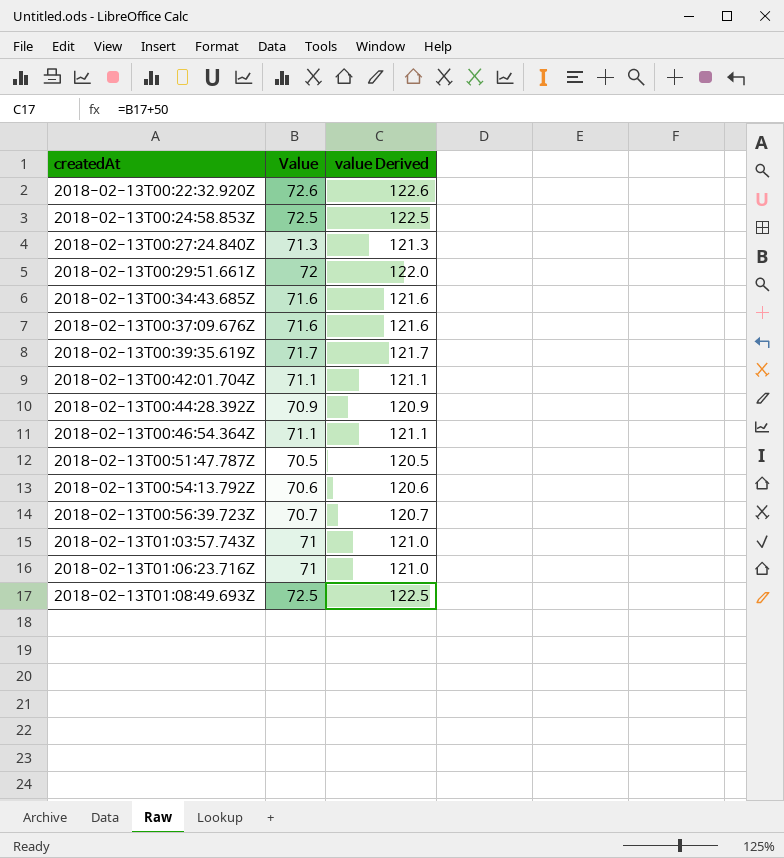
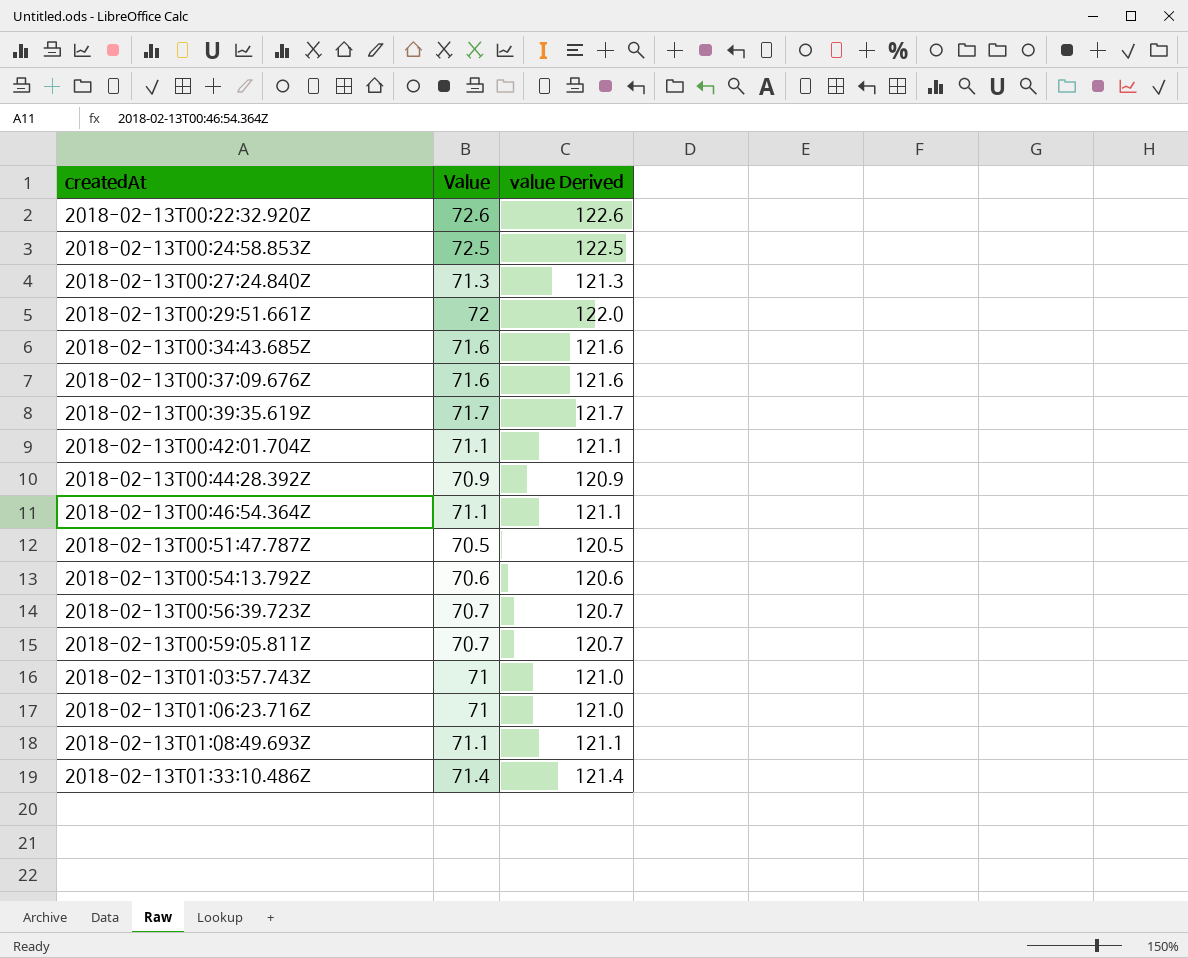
row 2018-02-13T00:59:05.811Z: none -> 70.7 | 120.7
2018-02-13T01:08:49.693Z | Value: 72.5 -> 71.1
2018-02-13T01:08:49.693Z | value Derived: 122.5 -> 121.1
row 2018-02-13T01:33:10.486Z: none -> 71.4 | 121.4

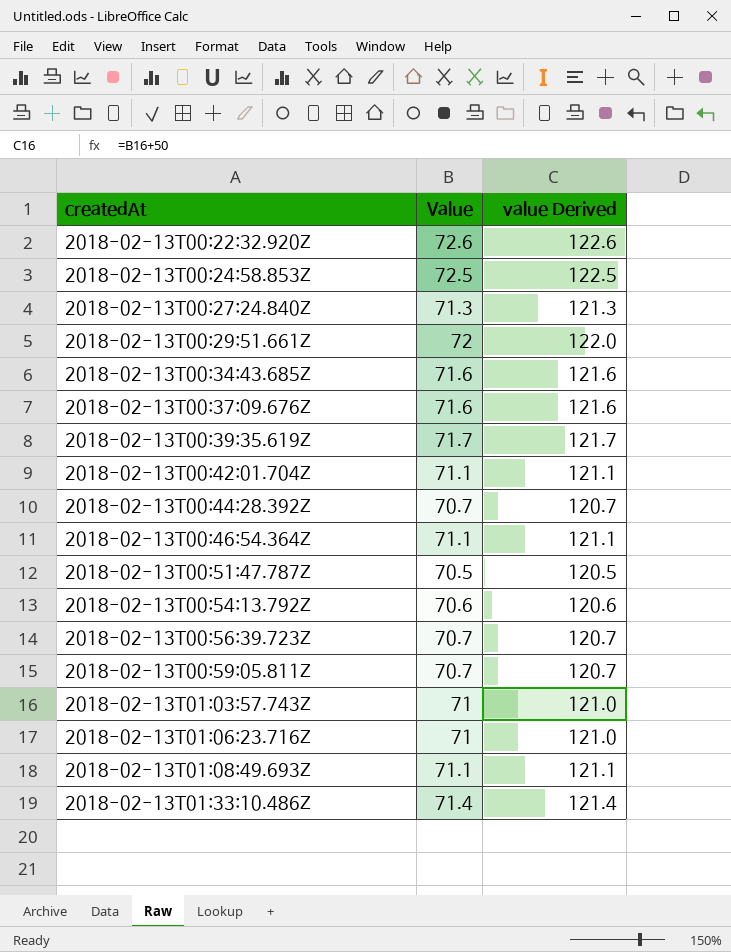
2018-02-13T00:44:28.392Z | Value: 70.9 -> 70.7
2018-02-13T00:44:28.392Z | value Derived: 120.9 -> 120.7

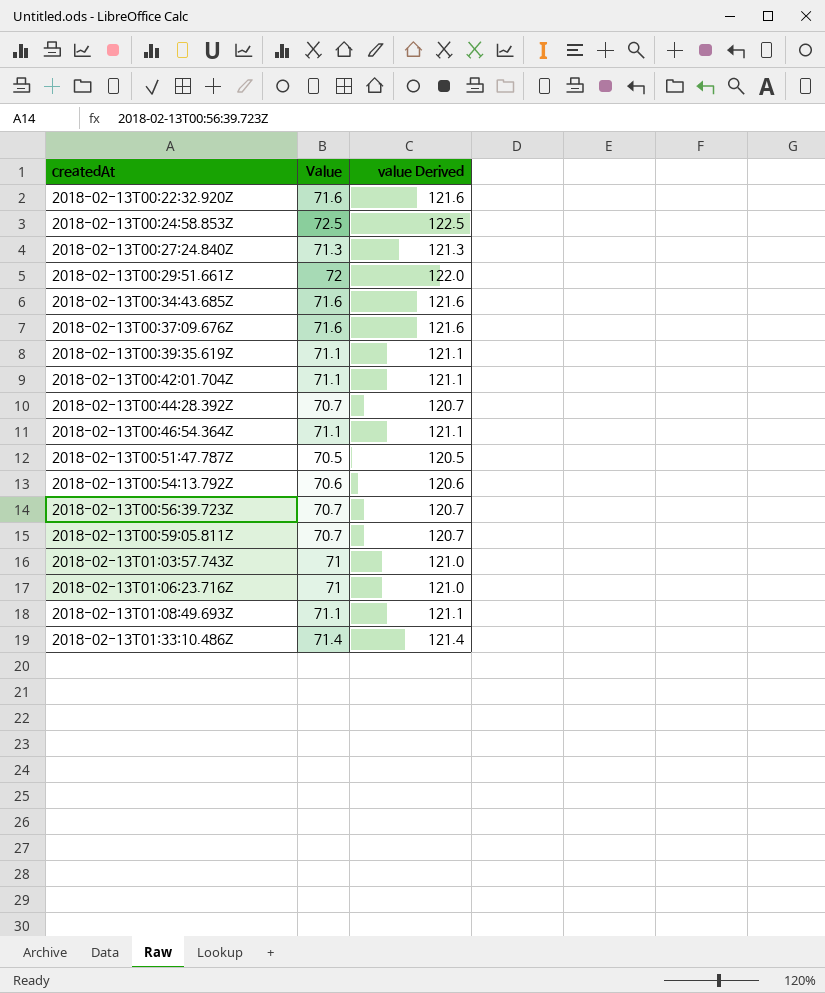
2018-02-13T00:22:32.920Z | Value: 72.6 -> 71.6
2018-02-13T00:22:32.920Z | value Derived: 122.6 -> 121.6
2018-02-13T00:39:35.619Z | Value: 71.7 -> 71.1
2018-02-13T00:39:35.619Z | value Derived: 121.7 -> 121.1

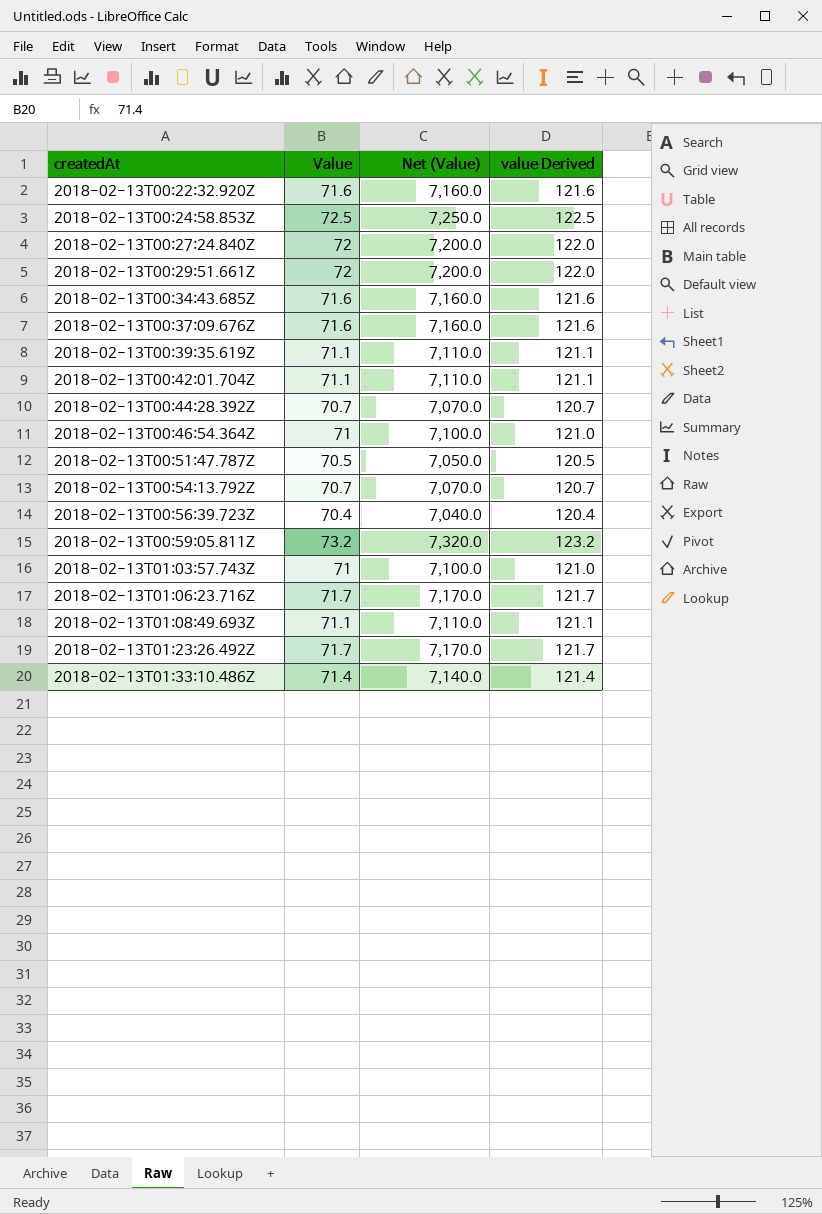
column Net (Value) | formula: none -> [Value] * 100
2018-02-13T00:27:24.840Z | Value: 71.3 -> 72
2018-02-13T00:27:24.840Z | value Derived: 121.3 -> 122.0
2018-02-13T00:46:54.364Z | Value: 71.1 -> 71
2018-02-13T00:46:54.364Z | value Derived: 121.1 -> 121.0
2018-02-13T00:54:13.792Z | Value: 70.6 -> 70.7
2018-02-13T00:54:13.792Z | value Derived: 120.6 -> 120.7
2018-02-13T00:56:39.723Z | Value: 70.7 -> 70.4
2018-02-13T00:56:39.723Z | value Derived: 120.7 -> 120.4
2018-02-13T00:59:05.811Z | Value: 70.7 -> 73.2
2018-02-13T00:59:05.811Z | value Derived: 120.7 -> 123.2
2018-02-13T01:06:23.716Z | Value: 71 -> 71.7
2018-02-13T01:06:23.716Z | value Derived: 121.0 -> 121.7
row 2018-02-13T01:23:26.492Z: none -> 71.7 | 7,170.0 | 121.7

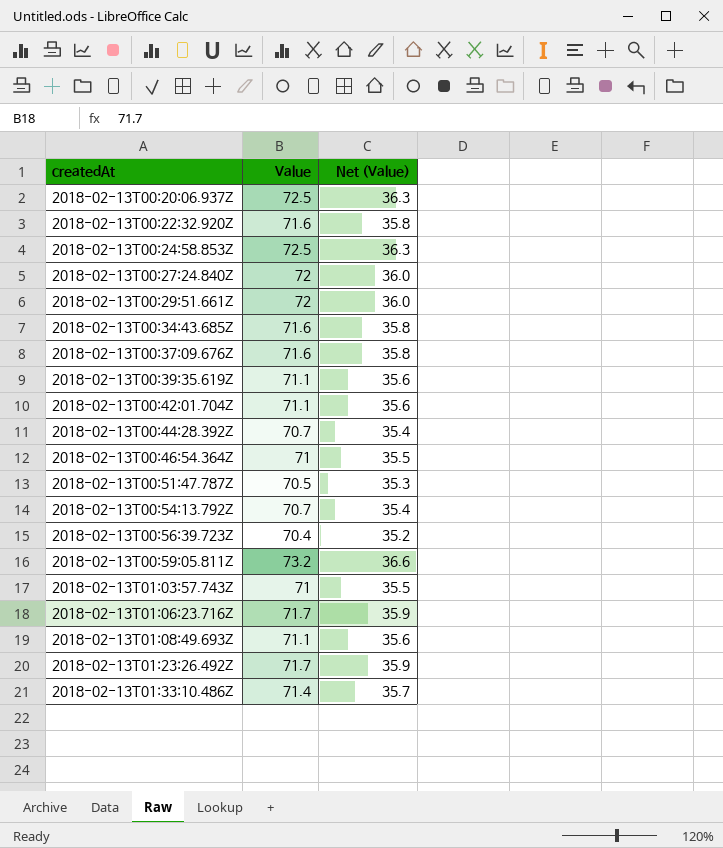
column value Derived | formula: [Value] + 50 -> none
column Net (Value) | formula: [Value] * 100 -> [Value] * 0.5
row 2018-02-13T00:20:06.937Z: none -> 72.5 | 36.3

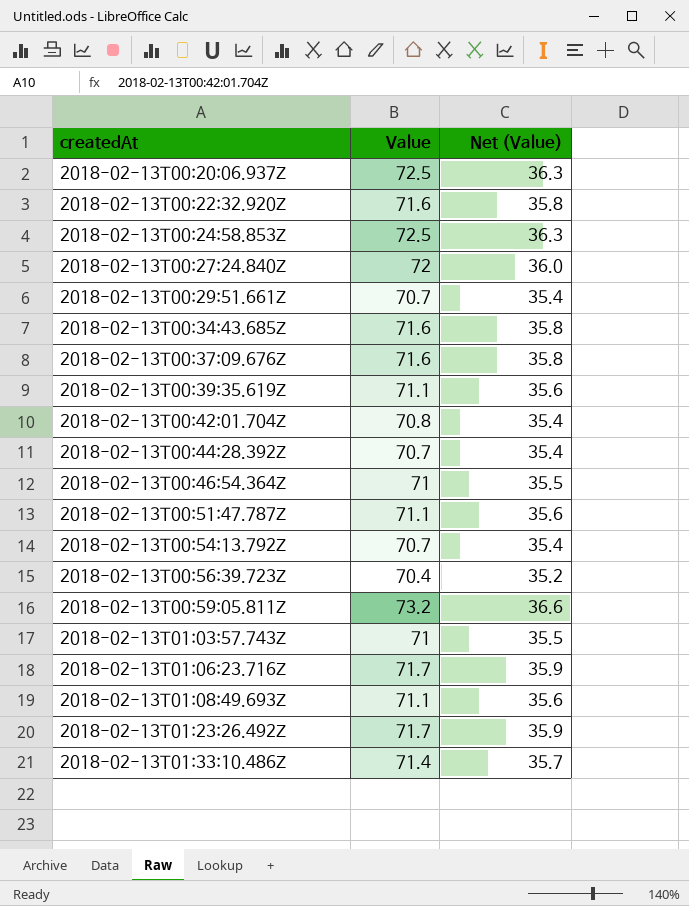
2018-02-13T00:29:51.661Z | Value: 72 -> 70.7
2018-02-13T00:29:51.661Z | Net (Value): 36.0 -> 35.4
2018-02-13T00:42:01.704Z | Value: 71.1 -> 70.8
2018-02-13T00:42:01.704Z | Net (Value): 35.6 -> 35.4
2018-02-13T00:51:47.787Z | Value: 70.5 -> 71.1
2018-02-13T00:51:47.787Z | Net (Value): 35.3 -> 35.6

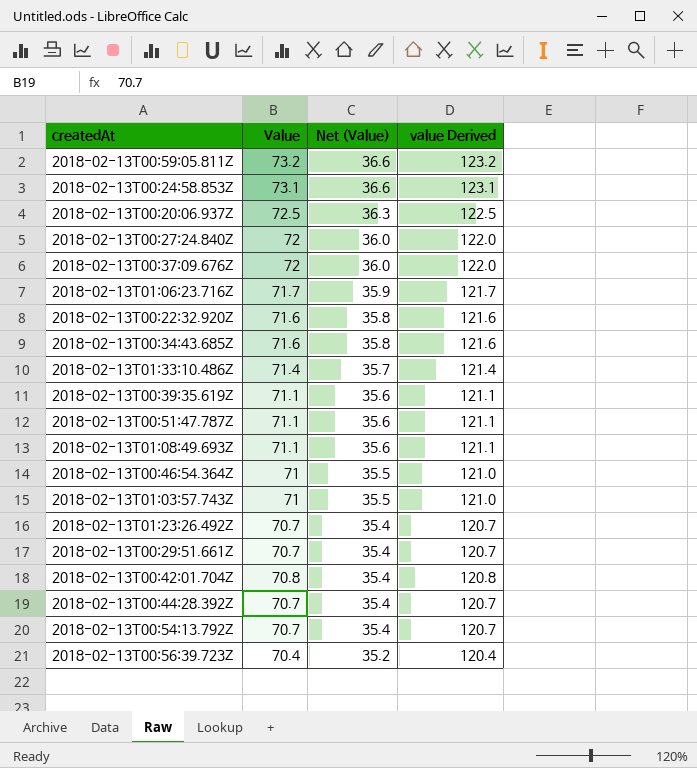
row order: createdAt ascending -> Net (Value) descending
column value Derived | formula: none -> [Value] + 50
2018-02-13T00:24:58.853Z | Value: 72.5 -> 73.1
2018-02-13T00:24:58.853Z | Net (Value): 36.3 -> 36.6
2018-02-13T00:37:09.676Z | Value: 71.6 -> 72
2018-02-13T00:37:09.676Z | Net (Value): 35.8 -> 36.0
2018-02-13T01:23:26.492Z | Value: 71.7 -> 70.7
2018-02-13T01:23:26.492Z | Net (Value): 35.9 -> 35.4

